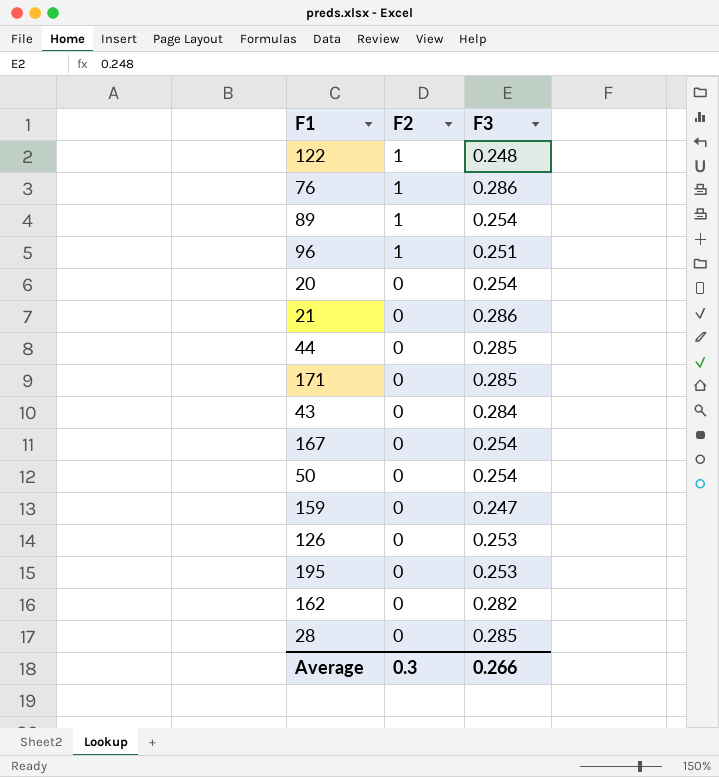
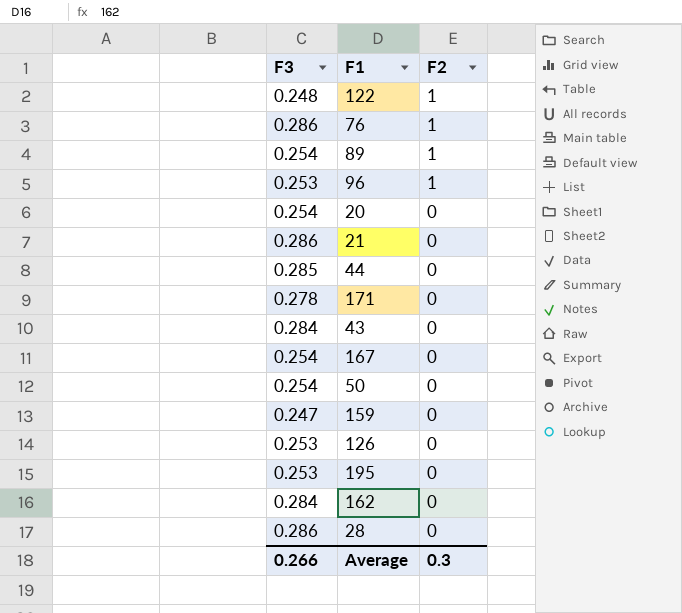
column F3 | position: 3 -> 1
96 | F3: 0.251 -> 0.253
171 | F3: 0.285 -> 0.278
162 | F3: 0.282 -> 0.284
28 | F3: 0.285 -> 0.286

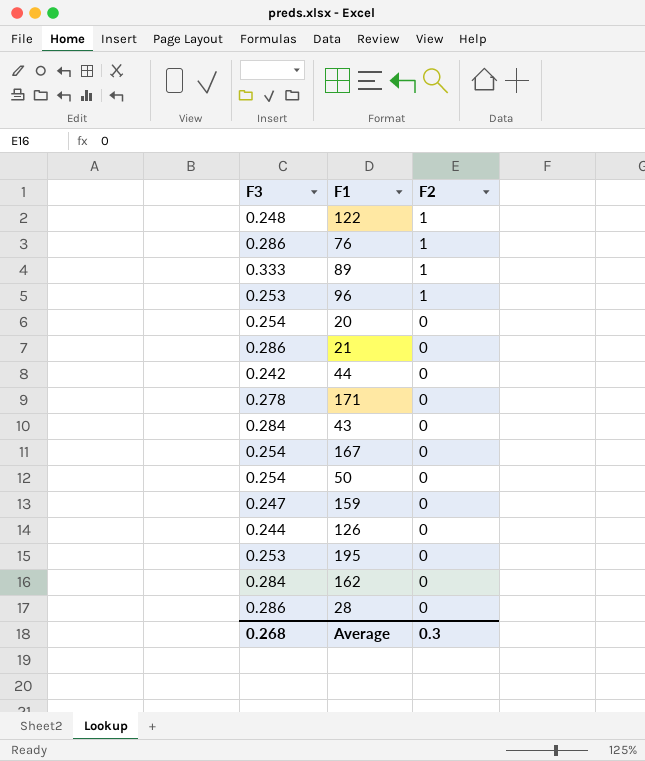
89 | F3: 0.254 -> 0.333
44 | F3: 0.285 -> 0.242
126 | F3: 0.253 -> 0.244
Average | F3: 0.266 -> 0.268

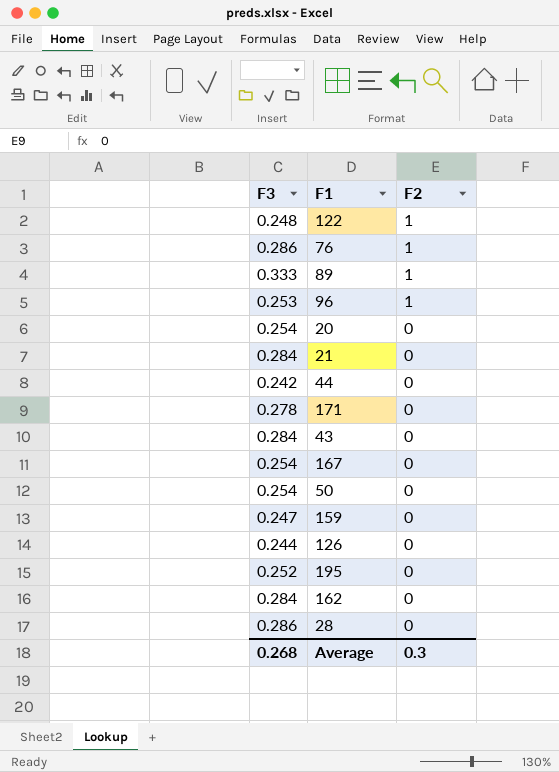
21 | F3: 0.286 -> 0.284
195 | F3: 0.253 -> 0.252

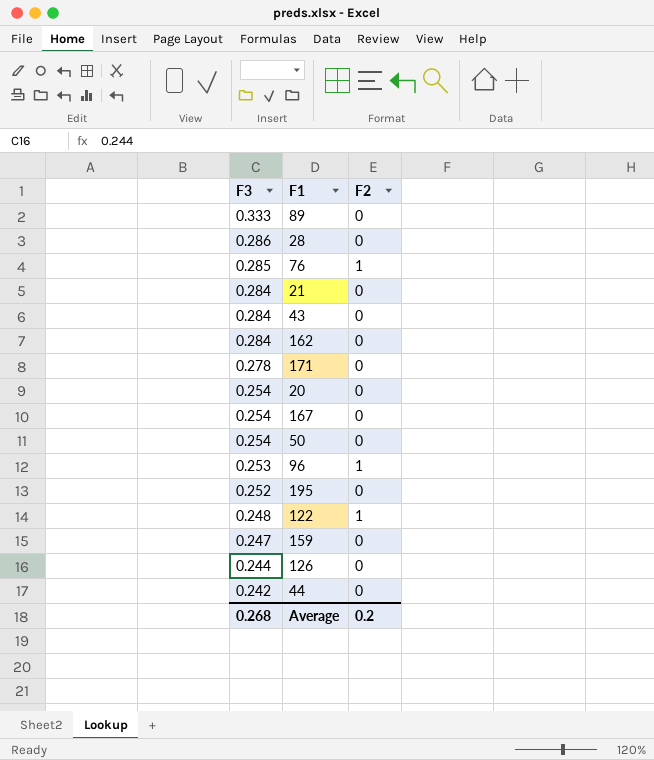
row order: F2 descending -> F3 descending
89 | F2: 1 -> 0
76 | F3: 0.286 -> 0.285
Average | F2: 0.3 -> 0.2

